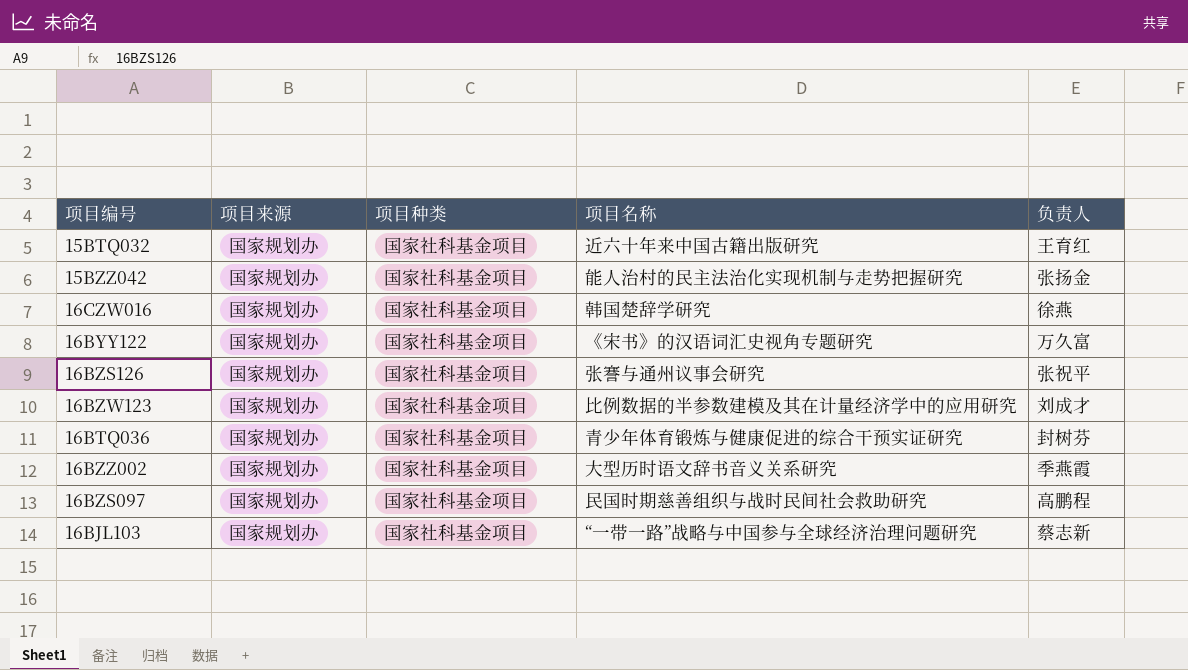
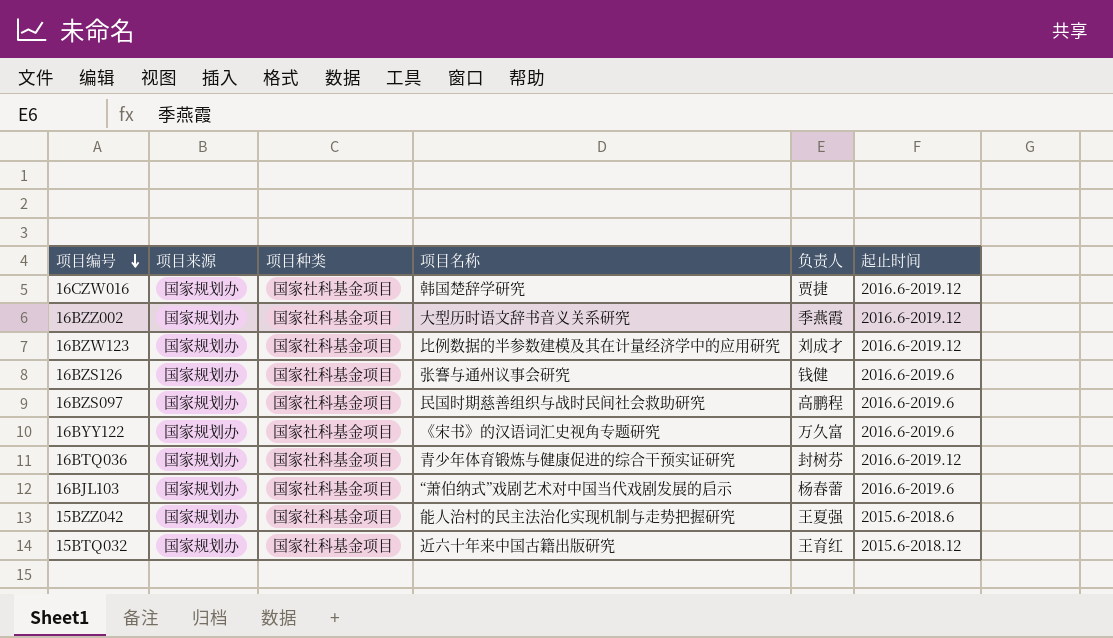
row order: none -> 项目编号 descending
column 起止时间 | position: none -> 6
16CZW016 | 负责人: 徐燕 -> 贾捷
16BZS126 | 负责人: 张祝平 -> 钱健
16BJL103 | 项目名称: “一带一路”战略与中国参与全球经济治理问题研究 -> “萧伯纳式”戏剧艺术对中国当代戏剧发展的启示
16BJL103 | 负责人: 蔡志新 -> 杨春蕾
15BZZ042 | 负责人: 张扬金 -> 王夏强

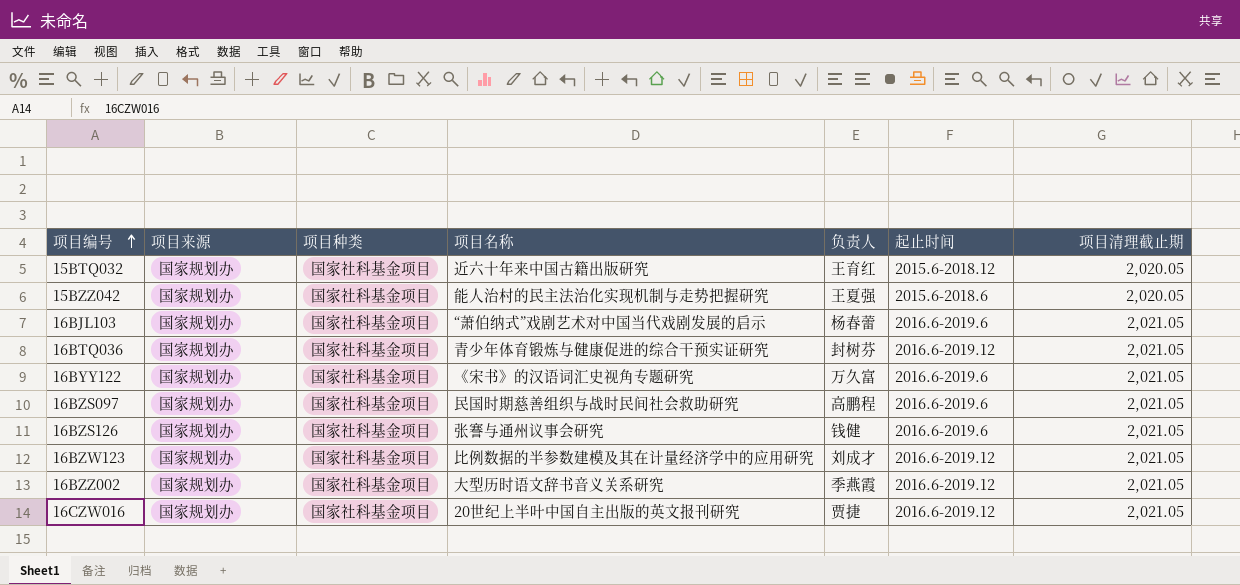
row order: 项目编号 descending -> 项目编号 ascending
column 项目清理截止期 | position: none -> 7
16CZW016 | 项目名称: 韩国楚辞学研究 -> 20世纪上半叶中国自主出版的英文报刊研究

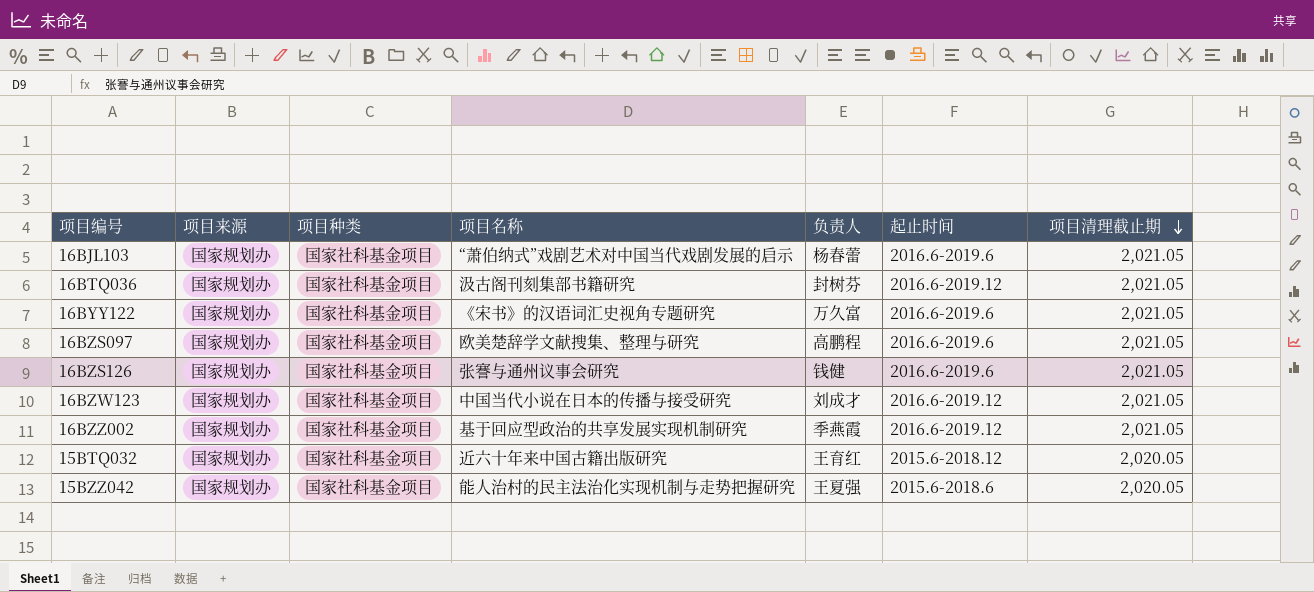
row order: 项目编号 ascending -> 项目清理截止期 descending
row 16CZW016: 国家规划办 | 国家社科基金项目 | 20世纪上半叶中国自主出版的英文报刊研究 | 贾捷 | 2016.6-2019.12 | 2,021.05 -> none
16BTQ036 | 项目名称: 青少年体育锻炼与健康促进的综合干预实证研究 -> 汲古阁刊刻集部书籍研究
16BZS097 | 项目名称: 民国时期慈善组织与战时民间社会救助研究 -> 欧美楚辞学文献搜集、整理与研究
16BZW123 | 项目名称: 比例数据的半参数建模及其在计量经济学中的应用研究 -> 中国当代小说在日本的传播与接受研究
16BZZ002 | 项目名称: 大型历时语文辞书音义关系研究 -> 基于回应型政治的共享发展实现机制研究

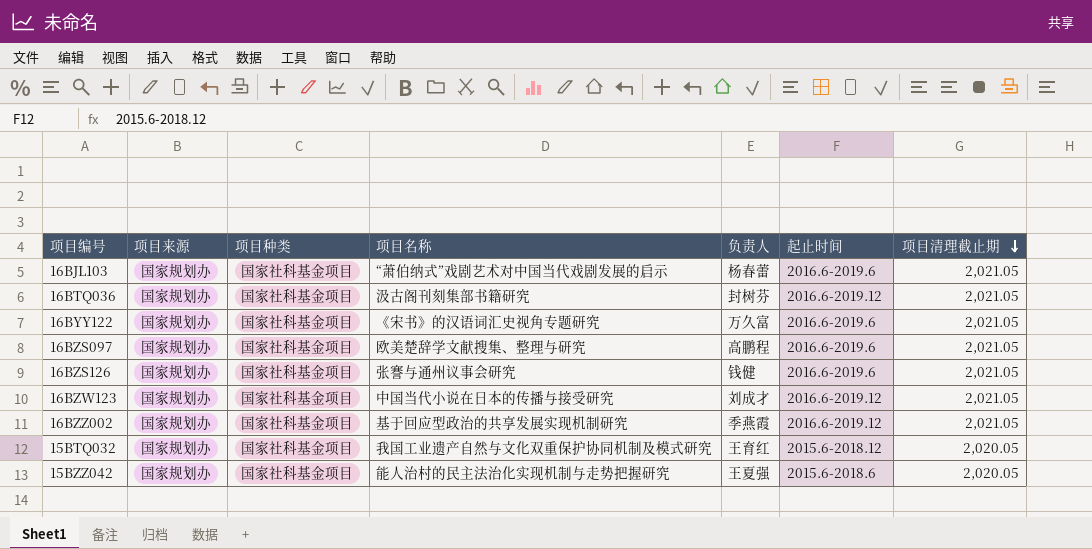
15BTQ032 | 项目名称: 近六十年来中国古籍出版研究 -> 我国工业遗产自然与文化双重保护协同机制及模式研究

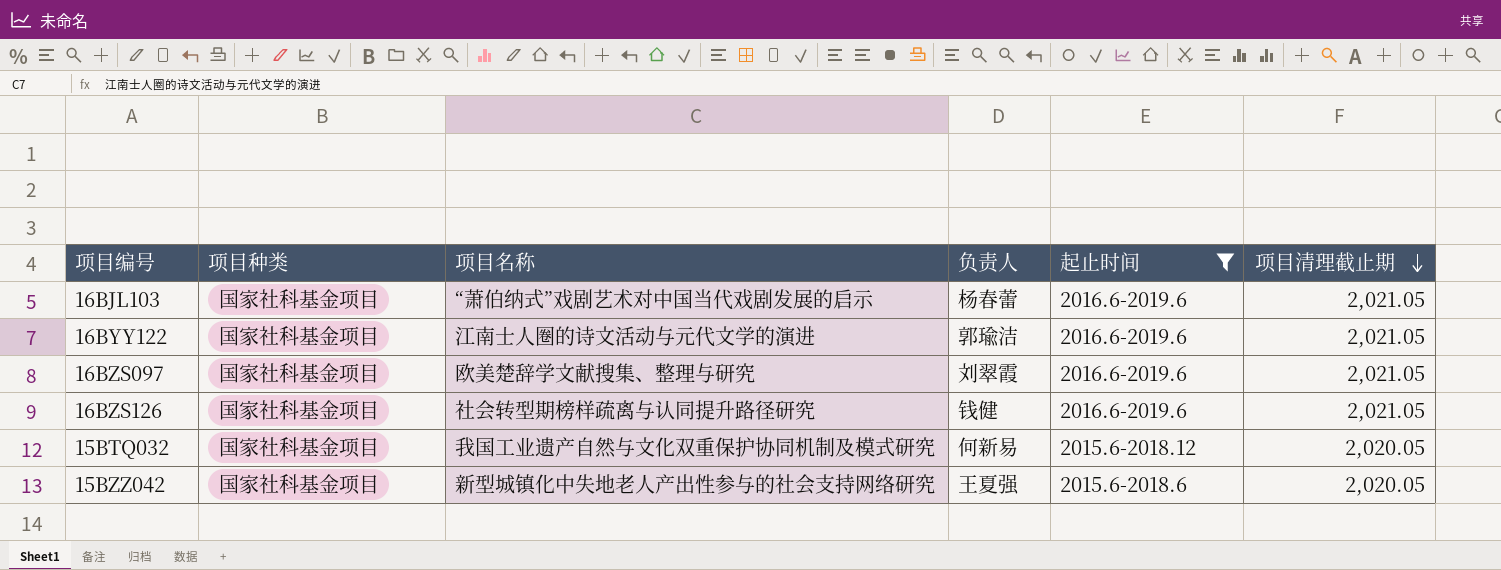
filter: none -> 起止时间 != 2016.6-2019.12
column 项目来源 | position: 2 -> none
16BYY122 | 项目名称: 《宋书》的汉语词汇史视角专题研究 -> 江南士人圈的诗文活动与元代文学的演进
16BYY122 | 负责人: 万久富 -> 郭瑜洁
16BZS097 | 负责人: 高鹏程 -> 刘翠霞
16BZS126 | 项目名称: 张謇与通州议事会研究 -> 社会转型期榜样疏离与认同提升路径研究
15BTQ032 | 负责人: 王育红 -> 何新易
15BZZ042 | 项目名称: 能人治村的民主法治化实现机制与走势把握研究 -> 新型城镇化中失地老人产出性参与的社会支持网络研究

